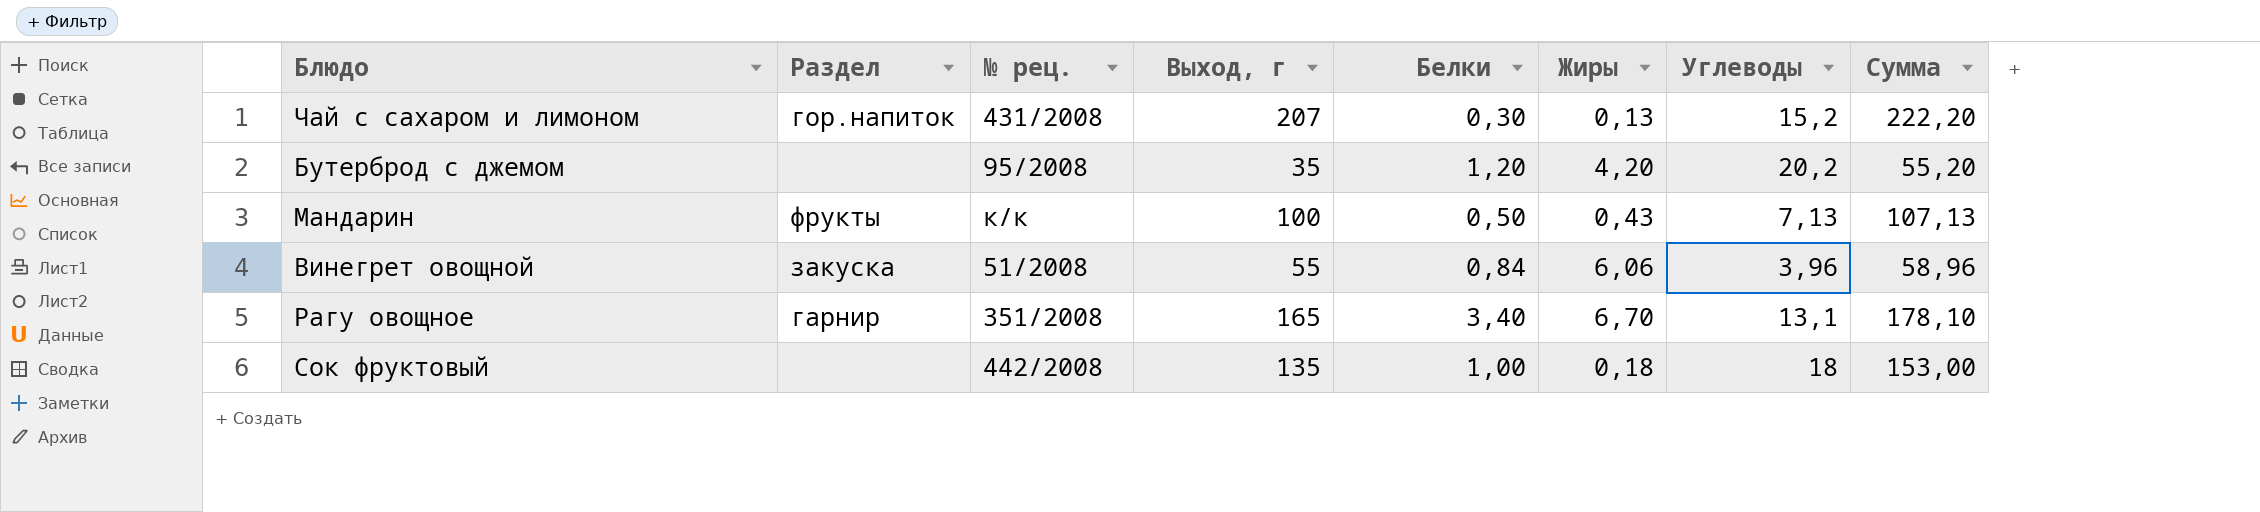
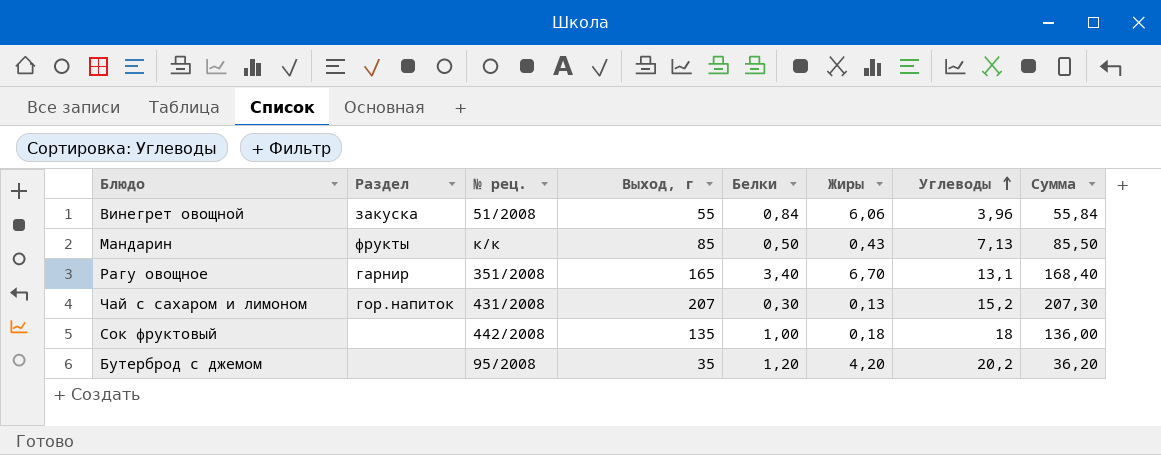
row order: none -> Углеводы ascending
column Сумма | formula: [Выход, г] + [Углеводы] -> [Выход, г] + [Белки]
Мандарин | Выход, г: 100 -> 85

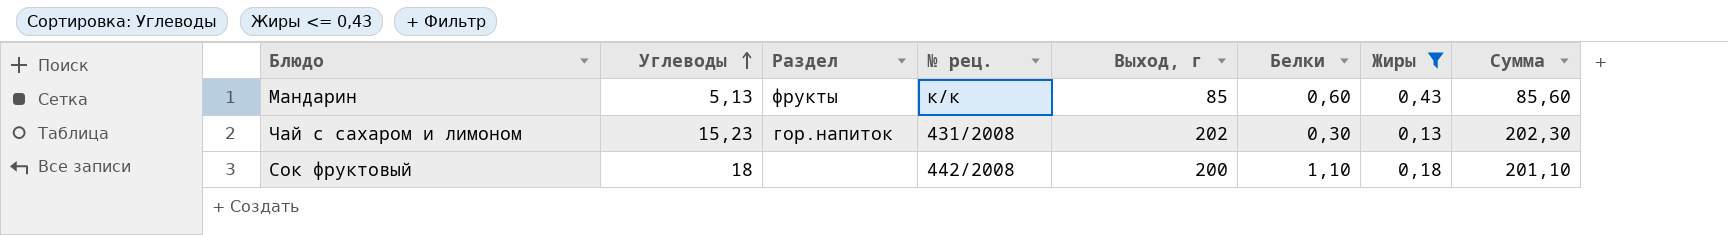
filter: none -> Жиры <= 0,43
column Углеводы | position: 7 -> 2
Мандарин | Углеводы: 7,13 -> 5,13
Мандарин | Белки: 0,50 -> 0,60
Мандарин | Сумма: 85,50 -> 85,60
Чай с сахаром и лимоном | Углеводы: 15,2 -> 15,23
Чай с сахаром и лимоном | Выход, г: 207 -> 202
Чай с сахаром и лимоном | Сумма: 207,30 -> 202,30
Сок фруктовый | Выход, г: 135 -> 200
Сок фруктовый | Белки: 1,00 -> 1,10
Сок фруктовый | Сумма: 136,00 -> 201,10

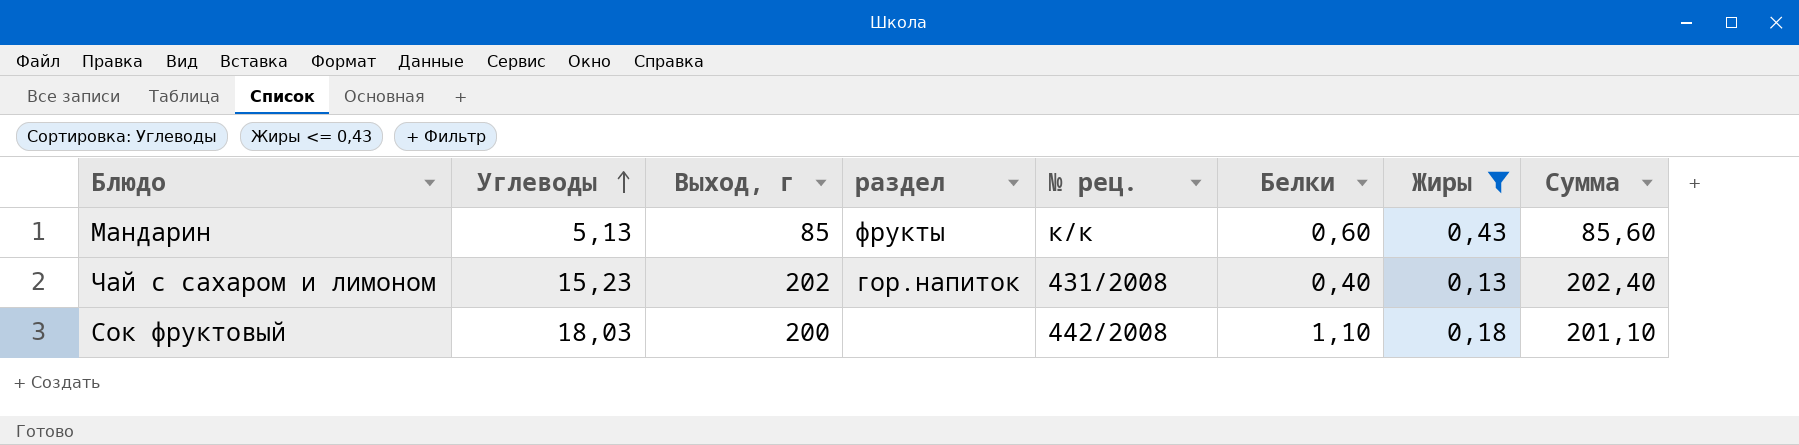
column Выход, г | position: 5 -> 3
column name: Раздел -> раздел
Чай с сахаром и лимоном | Белки: 0,30 -> 0,40
Чай с сахаром и лимоном | Сумма: 202,30 -> 202,40
Сок фруктовый | Углеводы: 18 -> 18,03

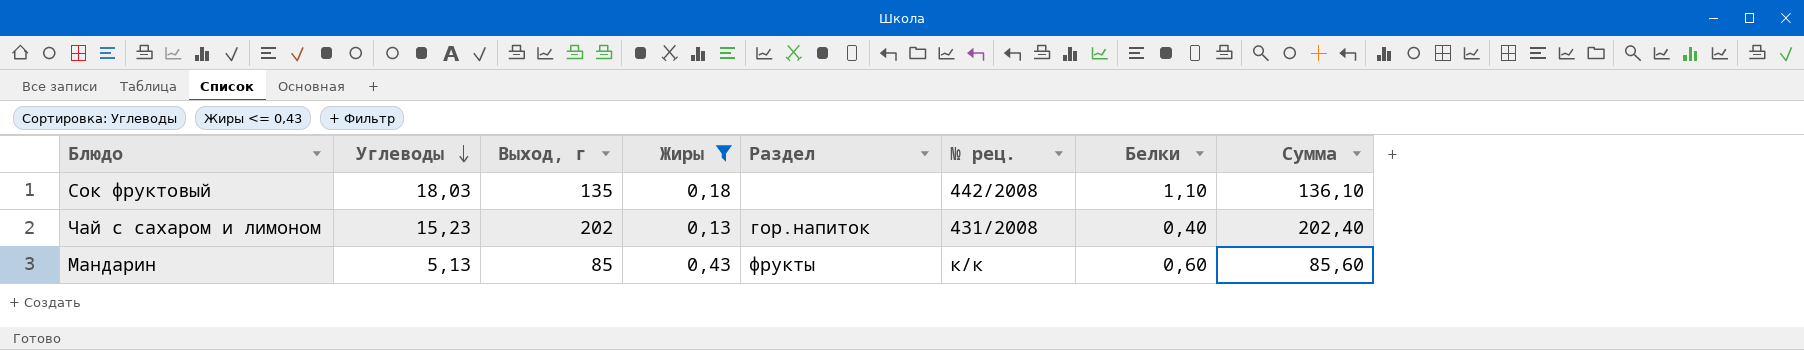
row order: Углеводы ascending -> Углеводы descending
column Жиры | position: 7 -> 4
column name: раздел -> Раздел
Сок фруктовый | Выход, г: 200 -> 135
Сок фруктовый | Сумма: 201,10 -> 136,10

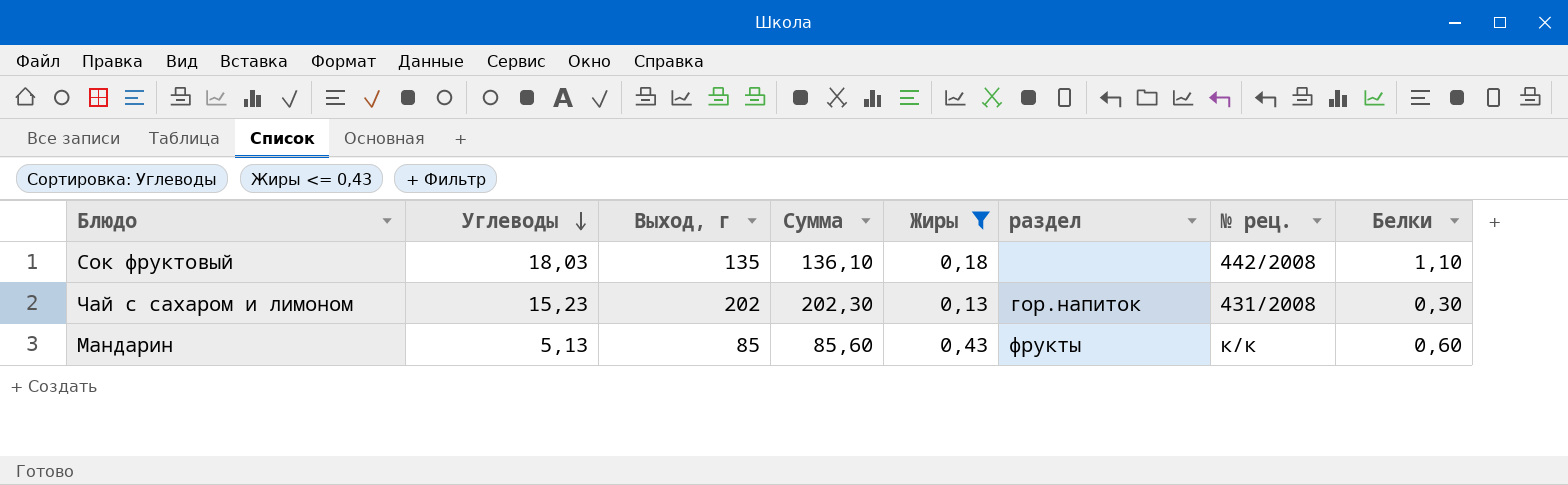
column Сумма | position: 8 -> 4
column name: Раздел -> раздел
Чай с сахаром и лимоном | Сумма: 202,40 -> 202,30
Чай с сахаром и лимоном | Белки: 0,40 -> 0,30

